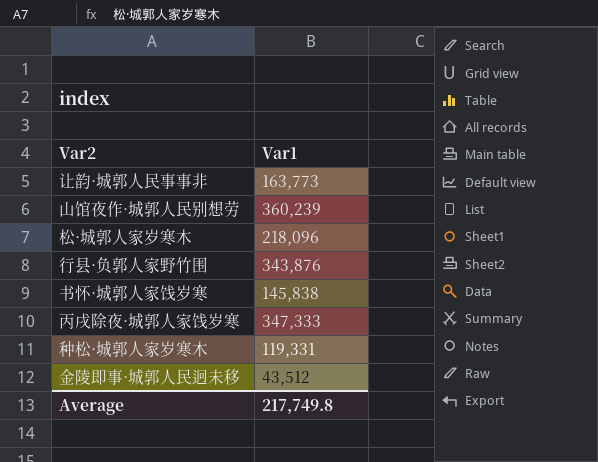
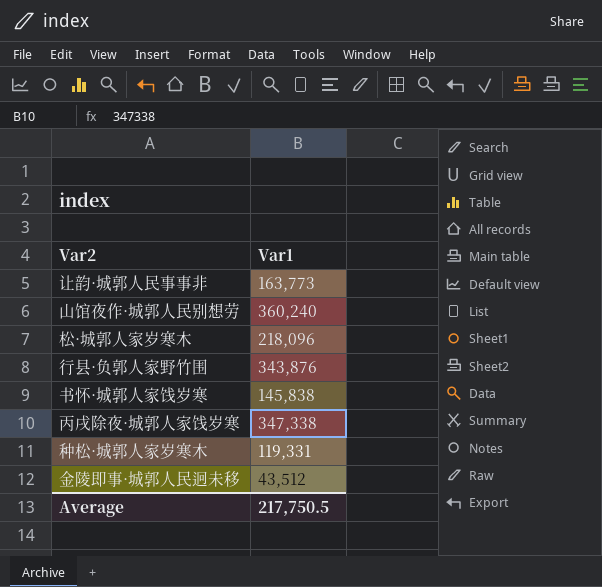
山馆夜作·城郭人民别想劳 | Var1: 360,239 -> 360,240
丙戌除夜·城郭人家饯岁寒 | Var1: 347,333 -> 347,338
Average | Var1: 217,749.8 -> 217,750.5

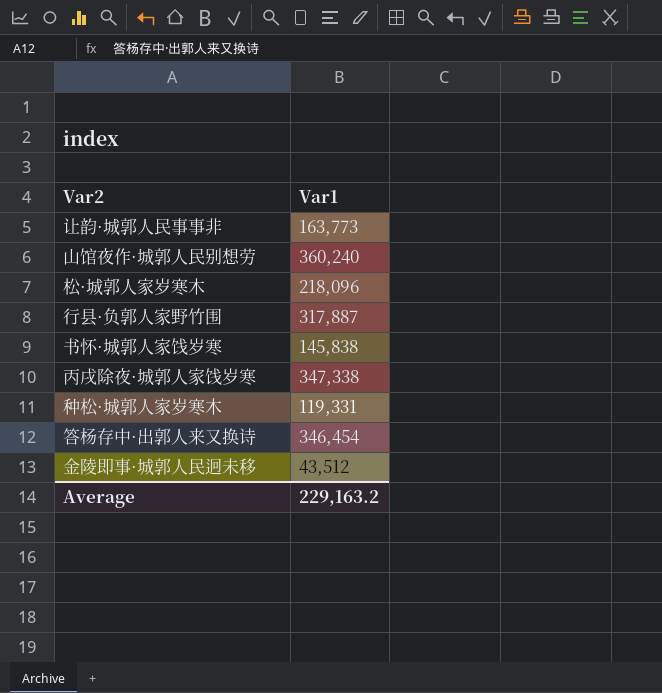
行县·负郭人家野竹围 | Var1: 343,876 -> 317,887
row 答杨存中·出郭人来又换诗: none -> 346,454
Average | Var1: 217,750.5 -> 229,163.2

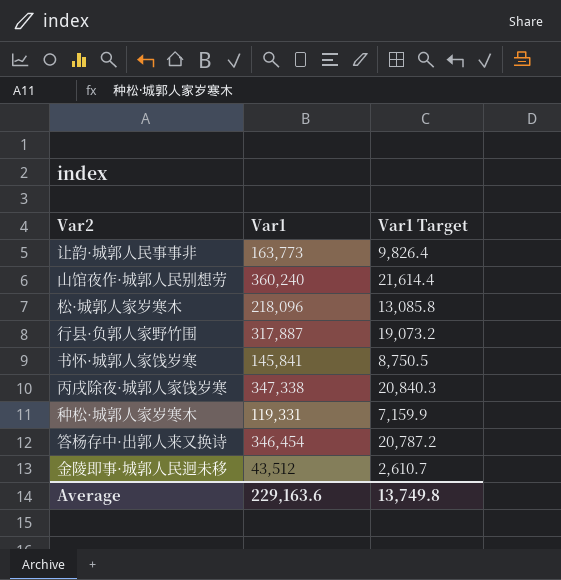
column Var1 Target | formula: none -> [Var1] * 0.06
书怀·城郭人家饯岁寒 | Var1: 145,838 -> 145,841
Average | Var1: 229,163.2 -> 229,163.6

